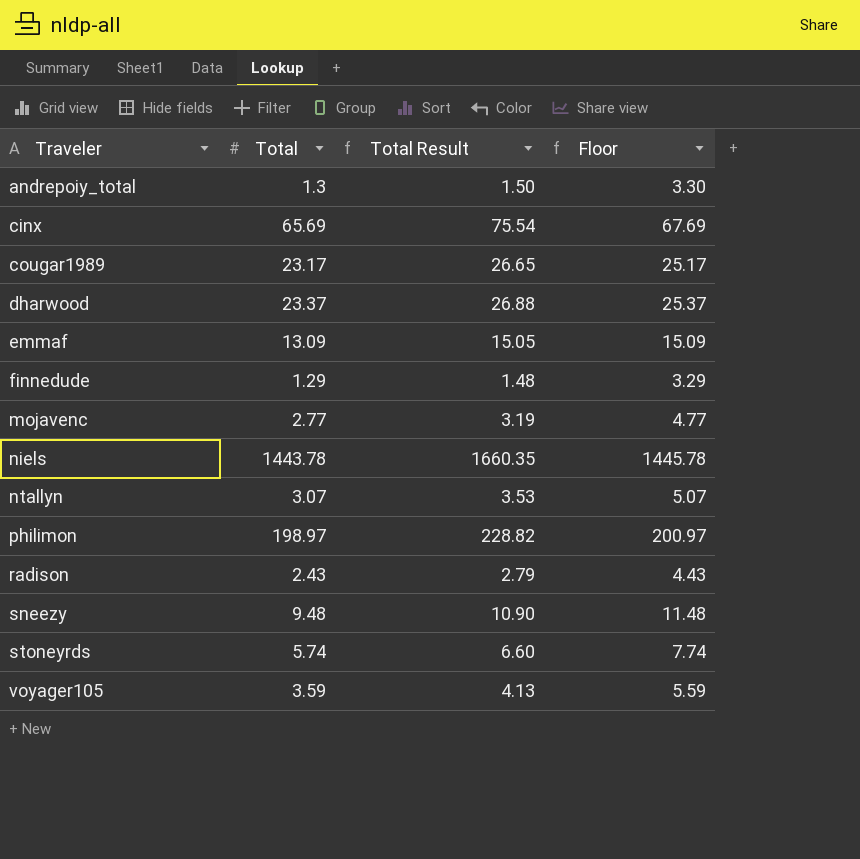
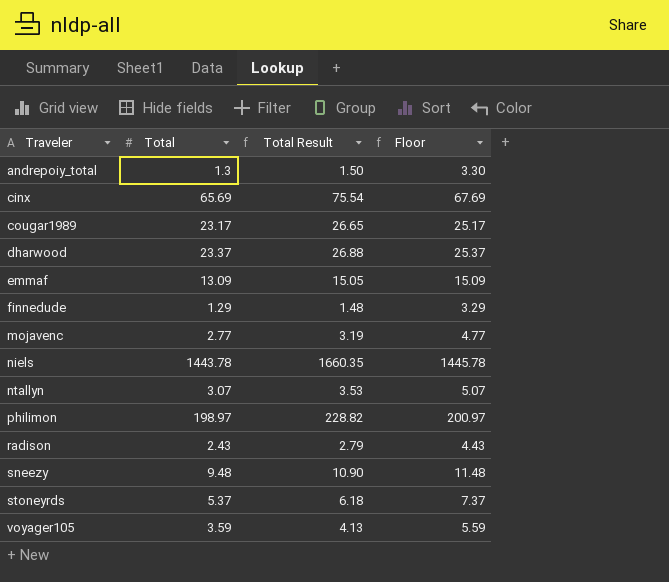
stoneyrds | Total: 5.74 -> 5.37
stoneyrds | Total Result: 6.60 -> 6.18
stoneyrds | Floor: 7.74 -> 7.37

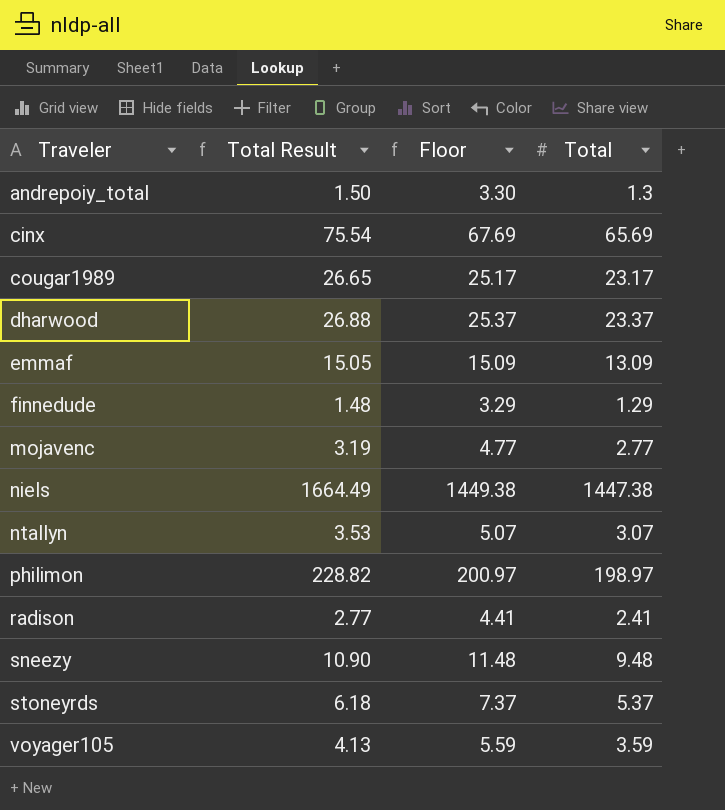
column Total | position: 2 -> 4
niels | Total Result: 1660.35 -> 1664.49
niels | Floor: 1445.78 -> 1449.38
niels | Total: 1443.78 -> 1447.38
radison | Total Result: 2.79 -> 2.77
radison | Floor: 4.43 -> 4.41
radison | Total: 2.43 -> 2.41

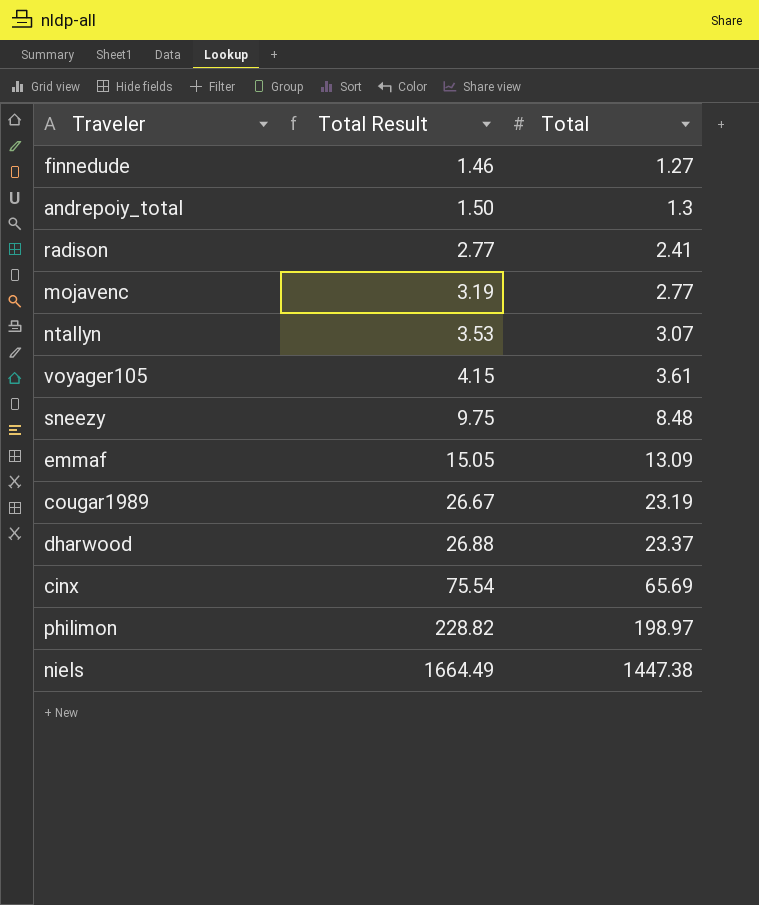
row order: Traveler ascending -> Total Result ascending
column Floor | formula: [Total] + 2 -> none
row stoneyrds: 6.18 | 7.37 | 5.37 -> none
finnedude | Total Result: 1.48 -> 1.46
finnedude | Total: 1.29 -> 1.27
voyager105 | Total Result: 4.13 -> 4.15
voyager105 | Total: 3.59 -> 3.61
sneezy | Total Result: 10.90 -> 9.75
sneezy | Total: 9.48 -> 8.48
cougar1989 | Total Result: 26.65 -> 26.67
cougar1989 | Total: 23.17 -> 23.19

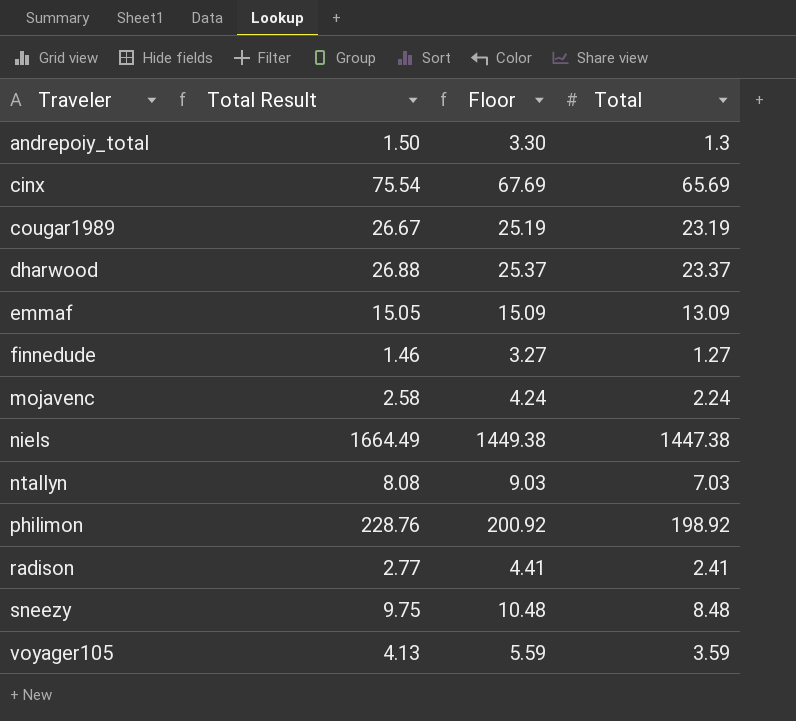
row order: Total Result ascending -> Traveler ascending
column Floor | formula: none -> [Total] + 2
mojavenc | Total Result: 3.19 -> 2.58
mojavenc | Total: 2.77 -> 2.24
ntallyn | Total Result: 3.53 -> 8.08
ntallyn | Total: 3.07 -> 7.03
philimon | Total Result: 228.82 -> 228.76
philimon | Total: 198.97 -> 198.92
voyager105 | Total Result: 4.15 -> 4.13
voyager105 | Total: 3.61 -> 3.59

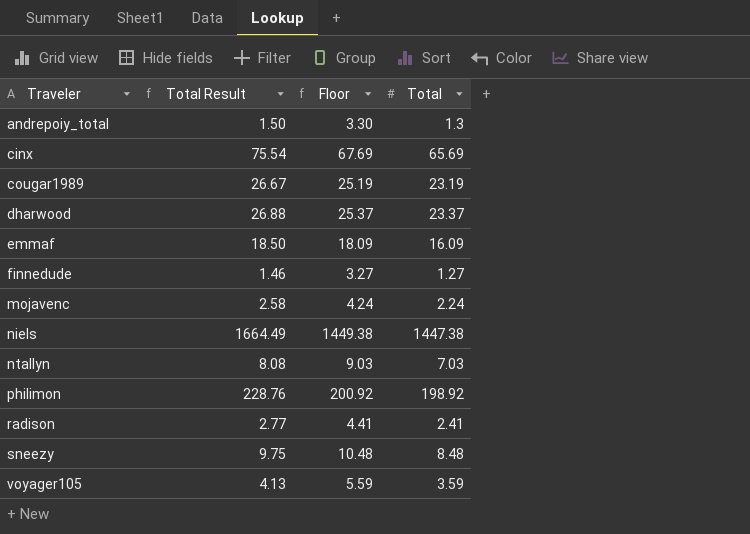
emmaf | Total Result: 15.05 -> 18.50
emmaf | Floor: 15.09 -> 18.09
emmaf | Total: 13.09 -> 16.09

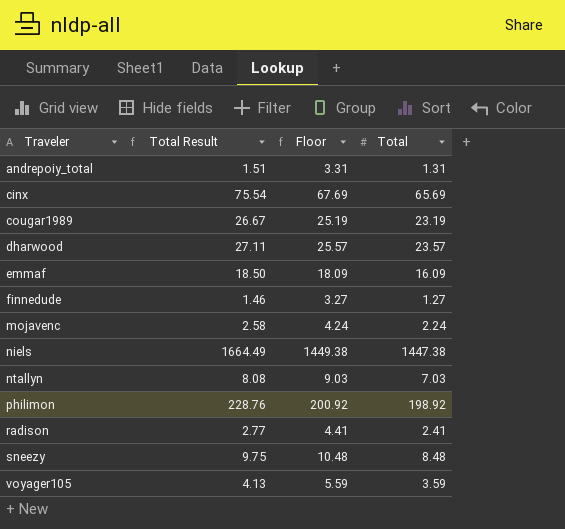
andrepoiy_total | Total Result: 1.50 -> 1.51
andrepoiy_total | Floor: 3.30 -> 3.31
andrepoiy_total | Total: 1.3 -> 1.31
dharwood | Total Result: 26.88 -> 27.11
dharwood | Floor: 25.37 -> 25.57
dharwood | Total: 23.37 -> 23.57

